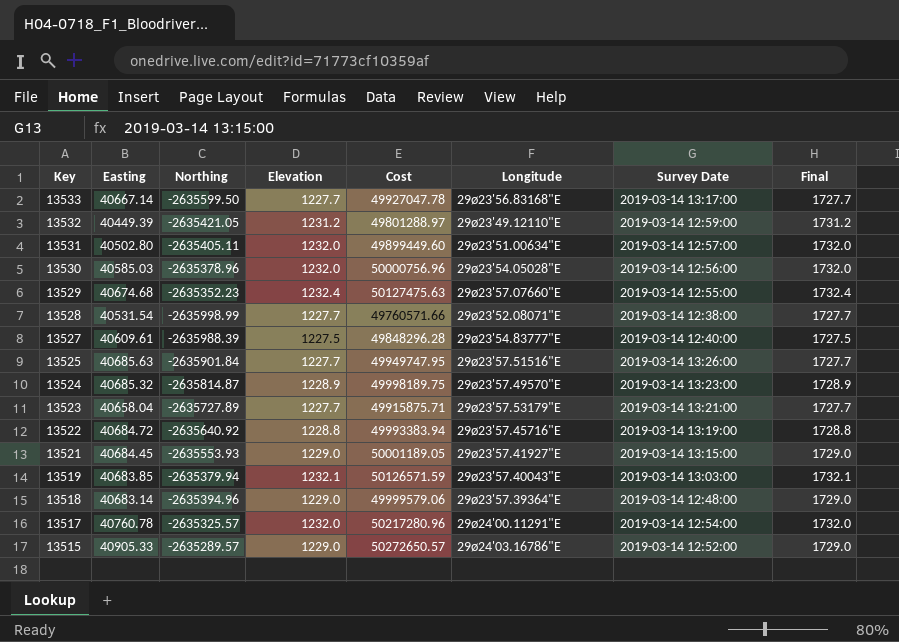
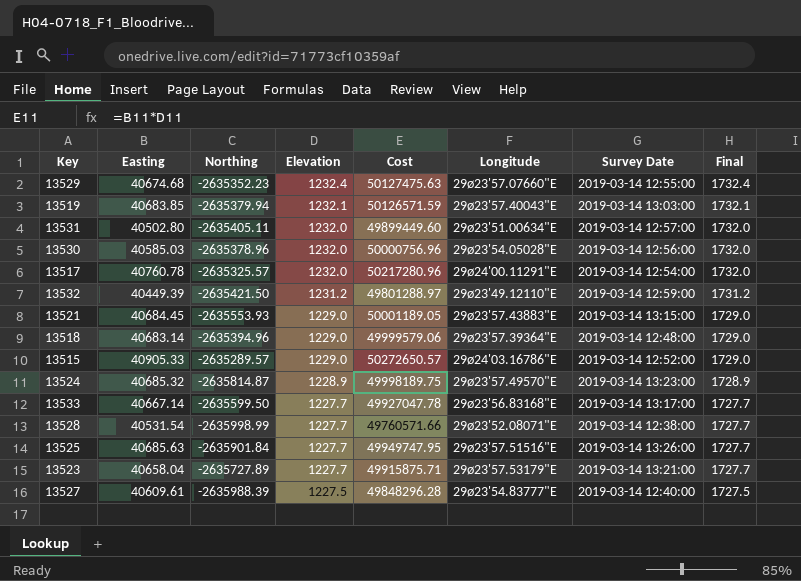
row order: Key descending -> Elevation descending
row 13522: 40684.72 | -2635640.92 | 1228.8 | 49993383.94 | 29ø23'57.45716"E | 2019-03-14 13:19:00 | 1728.8 -> none
13532 | Northing: -2635421.05 -> -2635421.50
13521 | Longitude: 29ø23'57.41927"E -> 29ø23'57.43883"E

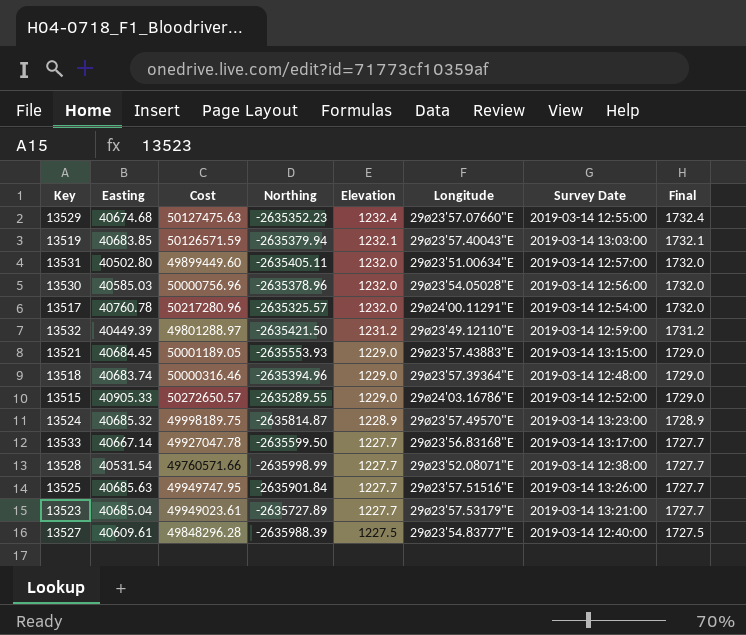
column Cost | position: 5 -> 3
13518 | Easting: 40683.14 -> 40683.74
13518 | Cost: 49999579.06 -> 50000316.46
13515 | Northing: -2635289.57 -> -2635289.55
13523 | Easting: 40658.04 -> 40685.04
13523 | Cost: 49915875.71 -> 49949023.61

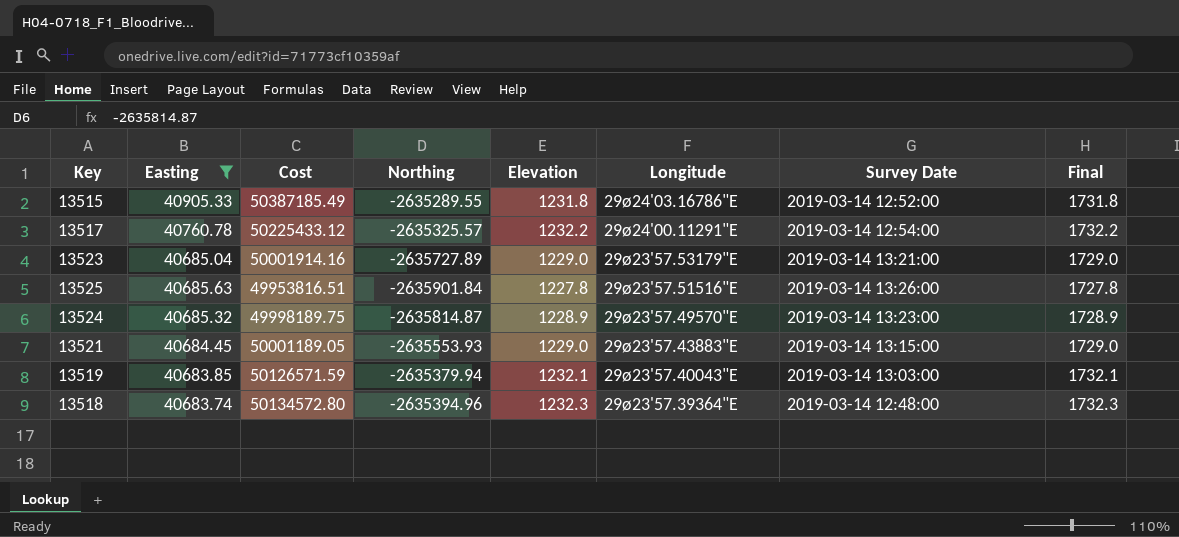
filter: none -> Easting >= 40683.74
row order: Elevation descending -> Longitude descending
13515 | Cost: 50272650.57 -> 50387185.49
13515 | Elevation: 1229.0 -> 1231.8
13515 | Final: 1729.0 -> 1731.8
13517 | Cost: 50217280.96 -> 50225433.12
13517 | Elevation: 1232.0 -> 1232.2
13517 | Final: 1732.0 -> 1732.2
13523 | Cost: 49949023.61 -> 50001914.16
13523 | Elevation: 1227.7 -> 1229.0
13523 | Final: 1727.7 -> 1729.0
13525 | Cost: 49949747.95 -> 49953816.51
13525 | Elevation: 1227.7 -> 1227.8
13525 | Final: 1727.7 -> 1727.8
13518 | Cost: 50000316.46 -> 50134572.80
13518 | Elevation: 1229.0 -> 1232.3
13518 | Final: 1729.0 -> 1732.3

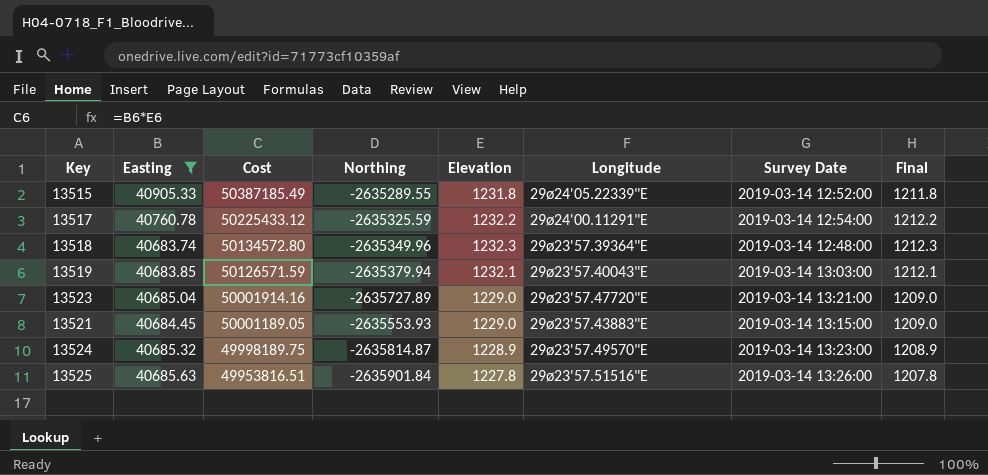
row order: Longitude descending -> Cost descending
column Final | formula: [Elevation] + 500 -> [Elevation] - 20
13515 | Longitude: 29ø24'03.16786"E -> 29ø24'05.22339"E
13517 | Northing: -2635325.57 -> -2635325.59
13518 | Northing: -2635394.96 -> -2635349.96
13523 | Longitude: 29ø23'57.53179"E -> 29ø23'57.47720"E

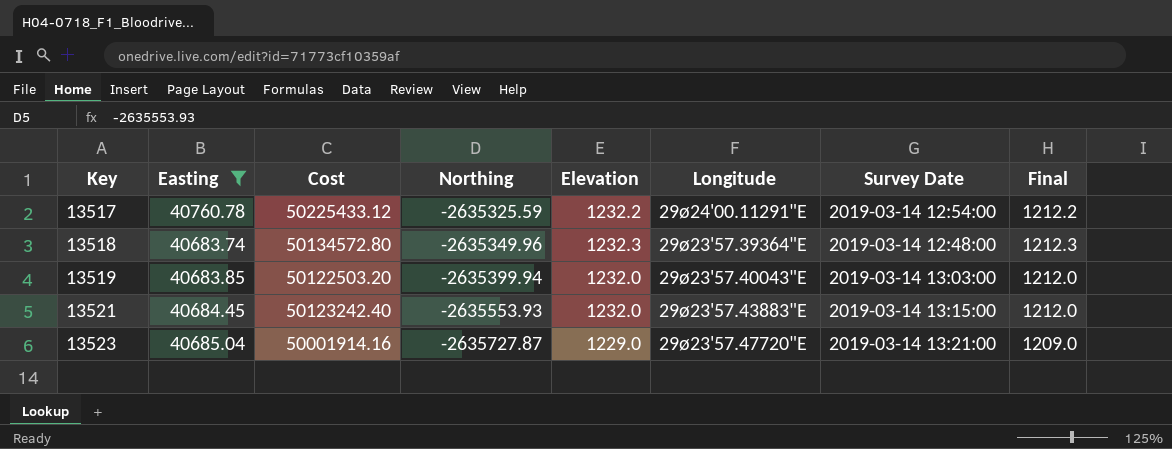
row order: Cost descending -> Key ascending
row 13515: 40905.33 | 50387185.49 | -2635289.55 | 1231.8 | 29ø24'05.22339"E | 2019-03-14 12:52:00 | 1211.8 -> none
row 13524: 40685.32 | 49998189.75 | -2635814.87 | 1228.9 | 29ø23'57.49570"E | 2019-03-14 13:23:00 | 1208.9 -> none
row 13525: 40685.63 | 49953816.51 | -2635901.84 | 1227.8 | 29ø23'57.51516"E | 2019-03-14 13:26:00 | 1207.8 -> none
13519 | Cost: 50126571.59 -> 50122503.20
13519 | Northing: -2635379.94 -> -2635399.94
13519 | Elevation: 1232.1 -> 1232.0
13519 | Final: 1212.1 -> 1212.0
13521 | Cost: 50001189.05 -> 50123242.40
13521 | Elevation: 1229.0 -> 1232.0
13521 | Final: 1209.0 -> 1212.0
13523 | Northing: -2635727.89 -> -2635727.87

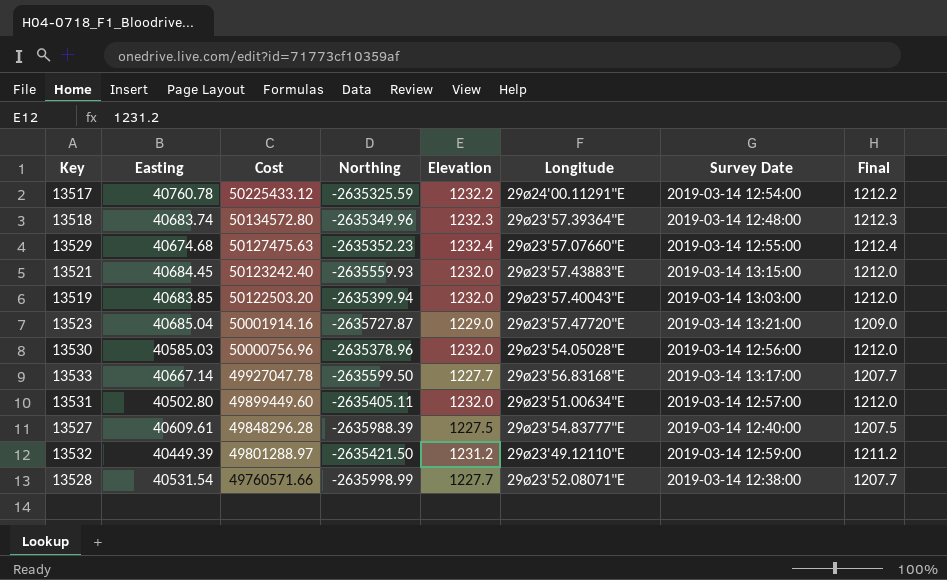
filter: Easting >= 40683.74 -> none
row order: Key ascending -> Cost descending
13521 | Northing: -2635553.93 -> -2635559.93

